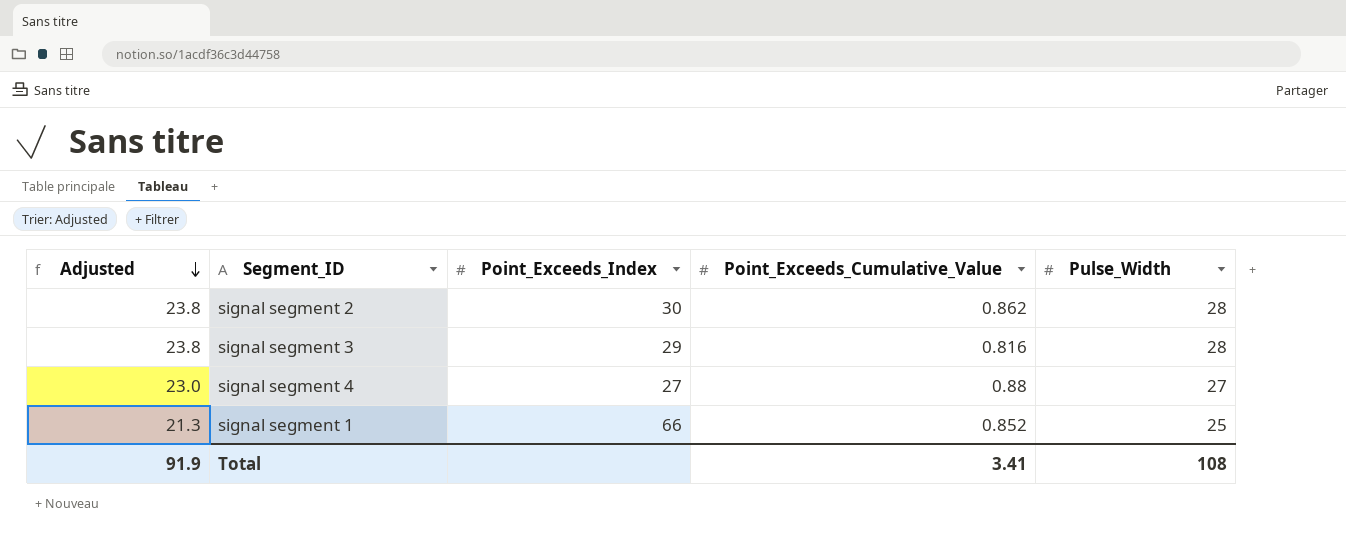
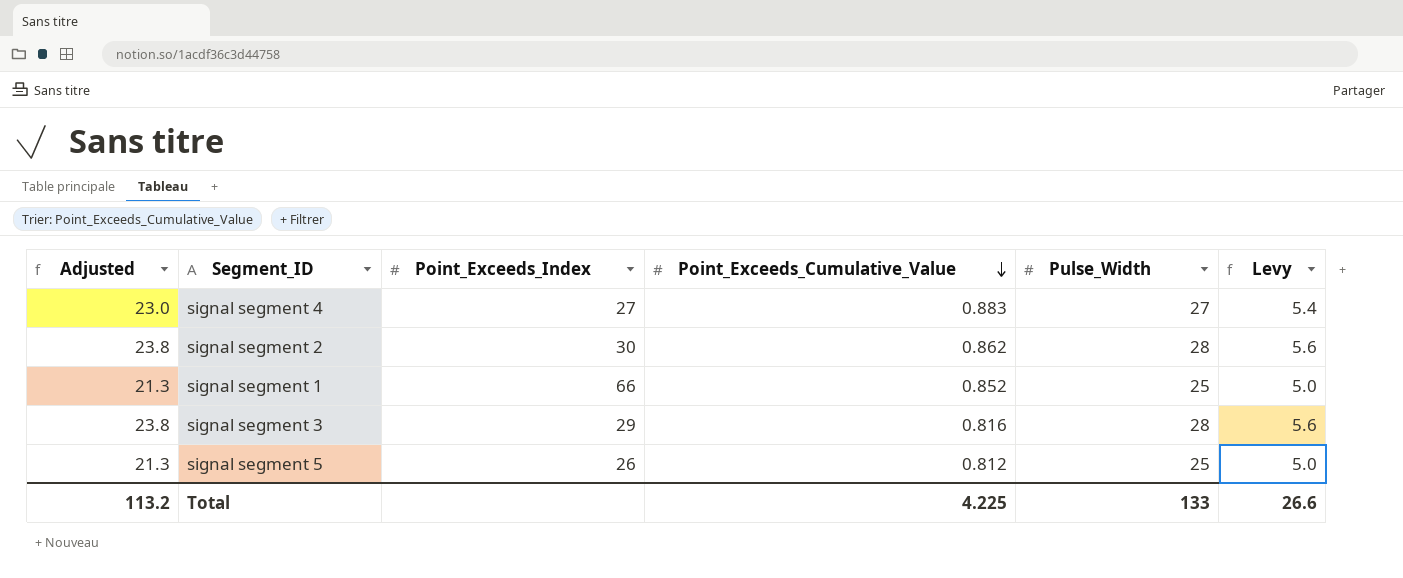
row order: Adjusted descending -> Point_Exceeds_Cumulative_Value descending
column Levy | formula: none -> [Pulse_Width] * 0.2
signal segment 4 | Point_Exceeds_Cumulative_Value: 0.88 -> 0.883
row signal segment 5: none -> 21.3 | 26 | 0.812 | 25 | 5.0
Total | Adjusted: 91.9 -> 113.2
Total | Point_Exceeds_Cumulative_Value: 3.41 -> 4.225
Total | Pulse_Width: 108 -> 133

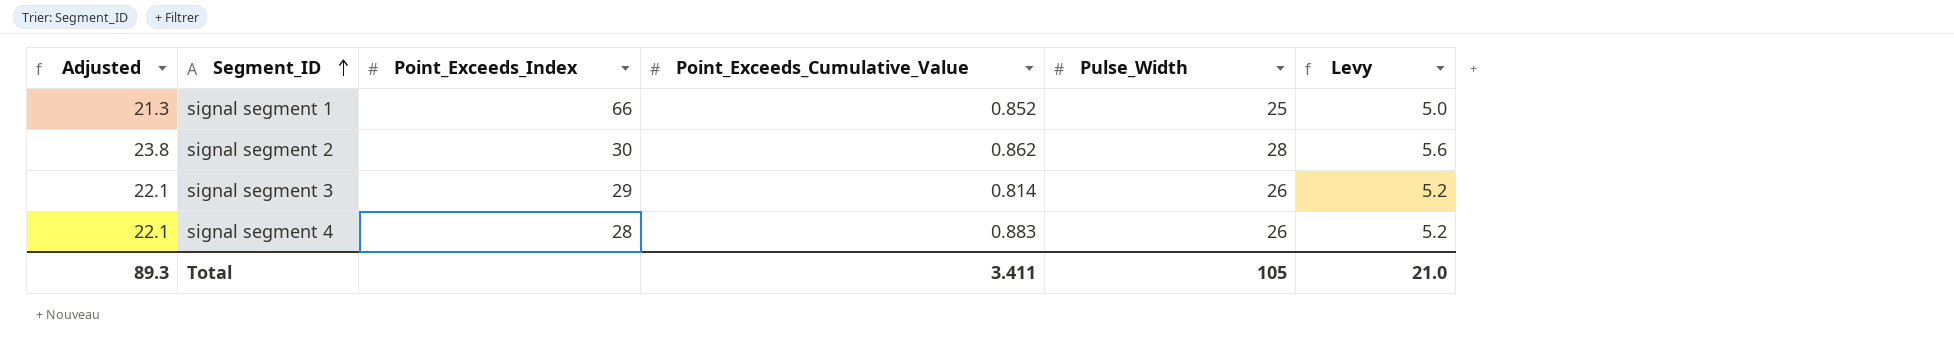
row order: Point_Exceeds_Cumulative_Value descending -> Segment_ID ascending
row signal segment 5: 21.3 | 26 | 0.812 | 25 | 5.0 -> none
signal segment 3 | Adjusted: 23.8 -> 22.1
signal segment 3 | Point_Exceeds_Cumulative_Value: 0.816 -> 0.814
signal segment 3 | Pulse_Width: 28 -> 26
signal segment 3 | Levy: 5.6 -> 5.2
signal segment 4 | Adjusted: 23.0 -> 22.1
signal segment 4 | Point_Exceeds_Index: 27 -> 28
signal segment 4 | Pulse_Width: 27 -> 26
signal segment 4 | Levy: 5.4 -> 5.2
Total | Adjusted: 113.2 -> 89.3
Total | Point_Exceeds_Cumulative_Value: 4.225 -> 3.411
Total | Pulse_Width: 133 -> 105
Total | Levy: 26.6 -> 21.0

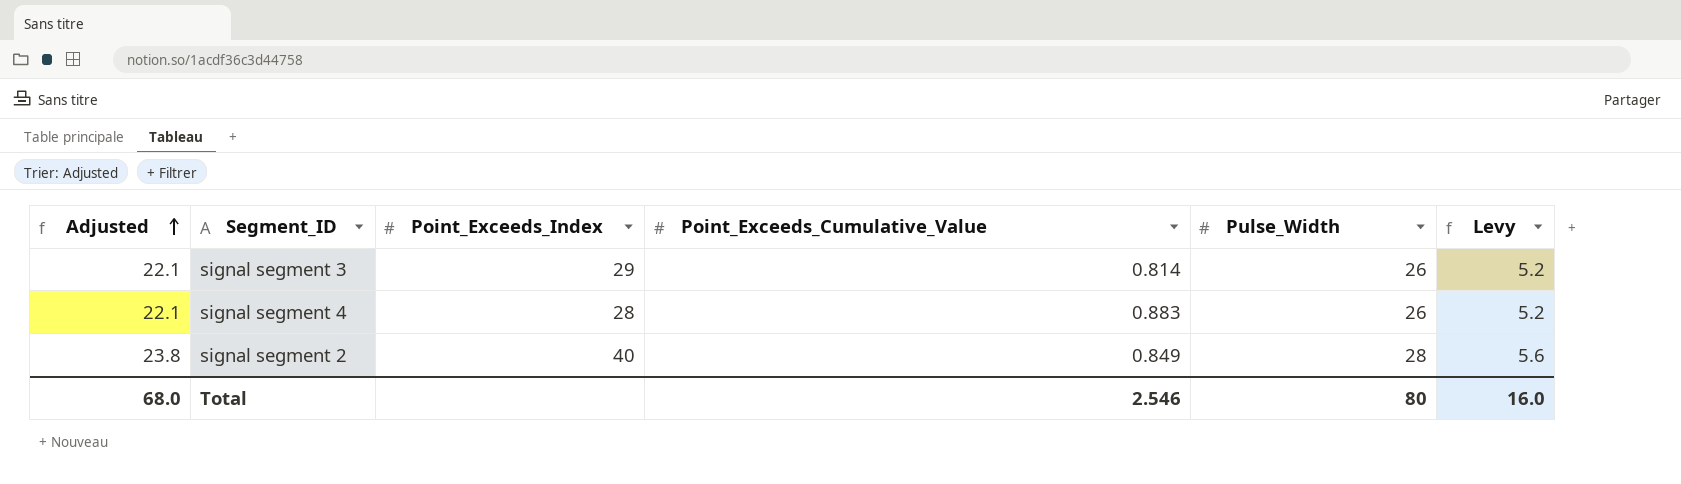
row order: Segment_ID ascending -> Adjusted ascending
row signal segment 1: 21.3 | 66 | 0.852 | 25 | 5.0 -> none
signal segment 2 | Point_Exceeds_Index: 30 -> 40
signal segment 2 | Point_Exceeds_Cumulative_Value: 0.862 -> 0.849
Total | Adjusted: 89.3 -> 68.0
Total | Point_Exceeds_Cumulative_Value: 3.411 -> 2.546
Total | Pulse_Width: 105 -> 80
Total | Levy: 21.0 -> 16.0

